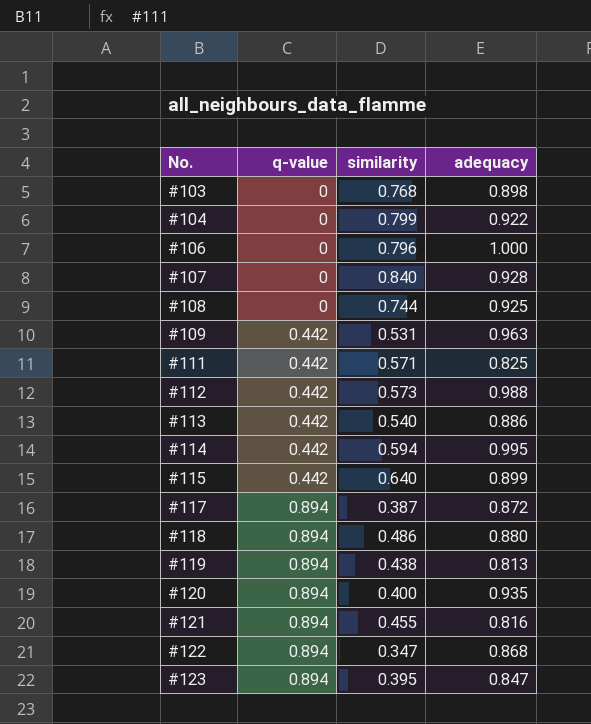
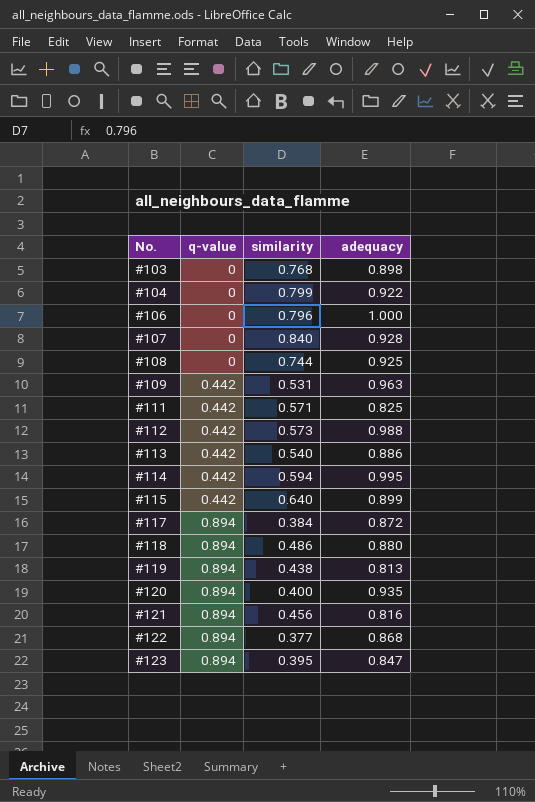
#117 | similarity: 0.387 -> 0.384
#121 | similarity: 0.455 -> 0.456
#122 | similarity: 0.347 -> 0.377

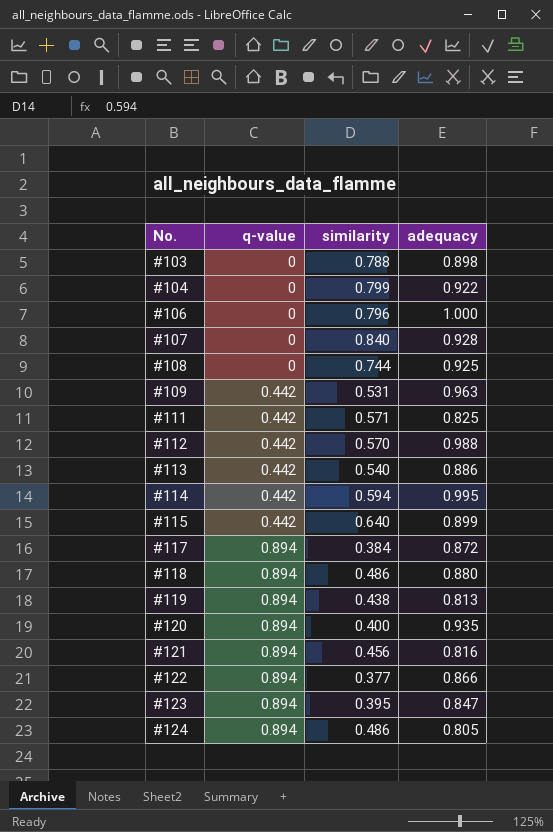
#103 | similarity: 0.768 -> 0.788
#112 | similarity: 0.573 -> 0.570
#122 | adequacy: 0.868 -> 0.866
row #124: none -> 0.894 | 0.486 | 0.805

